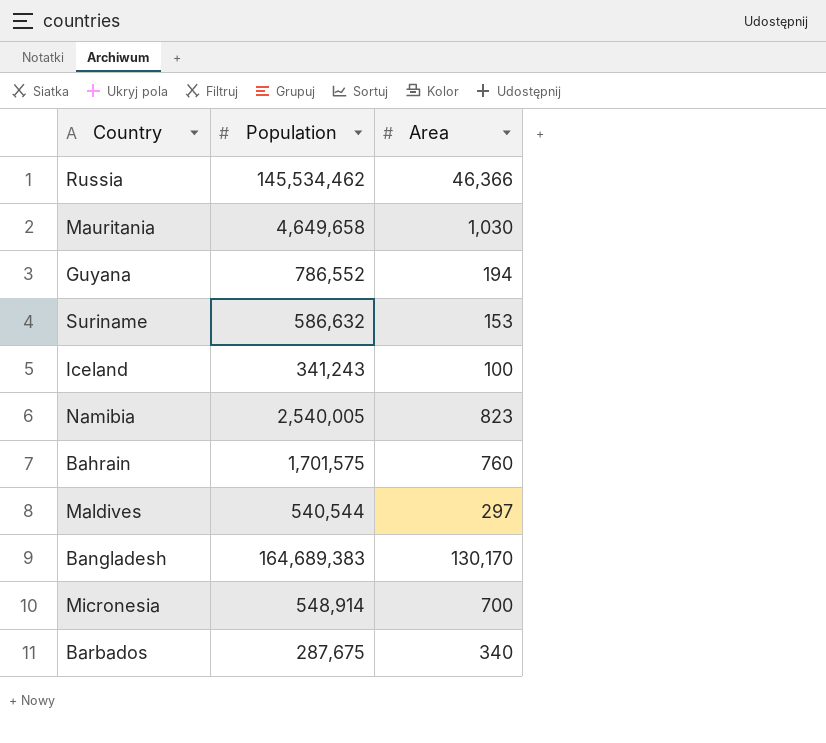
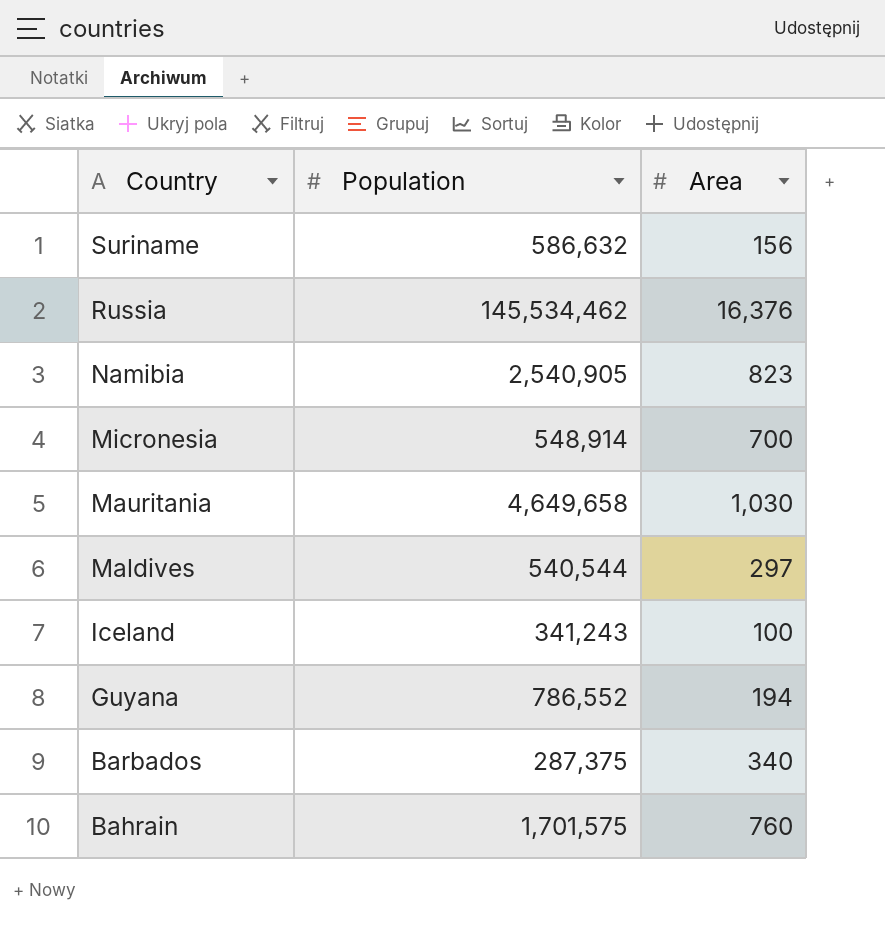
row order: none -> Country descending
row Bangladesh: 164,689,383 | 130,170 -> none
Suriname | Area: 153 -> 156
Russia | Area: 46,366 -> 16,376
Namibia | Population: 2,540,005 -> 2,540,905
Barbados | Population: 287,675 -> 287,375

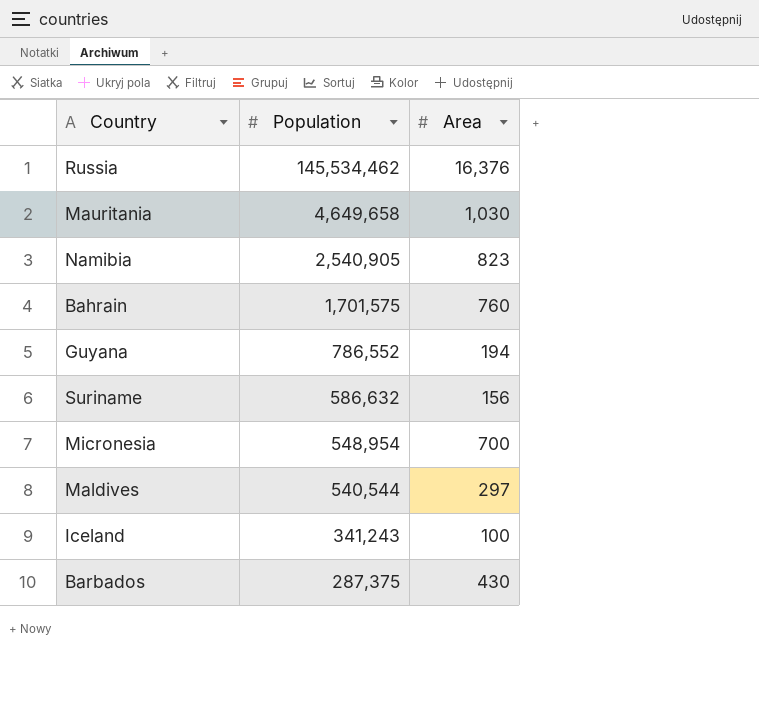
row order: Country descending -> Population descending
Micronesia | Population: 548,914 -> 548,954
Barbados | Area: 340 -> 430

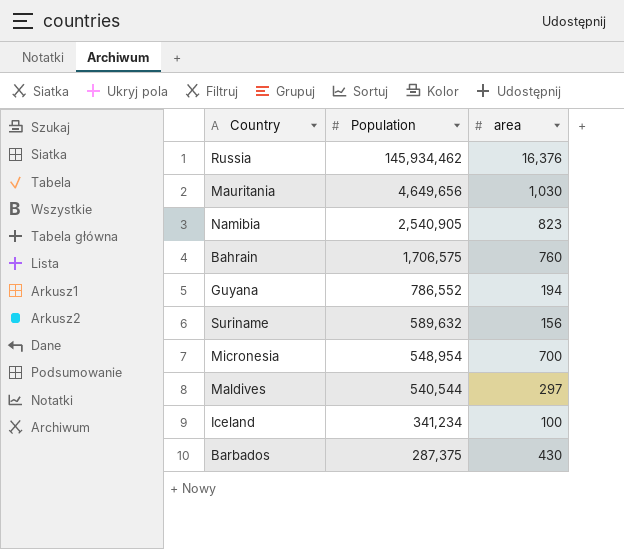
column name: Area -> area
Russia | Population: 145,534,462 -> 145,934,462
Mauritania | Population: 4,649,658 -> 4,649,656
Bahrain | Population: 1,701,575 -> 1,706,575
Suriname | Population: 586,632 -> 589,632
Iceland | Population: 341,243 -> 341,234

